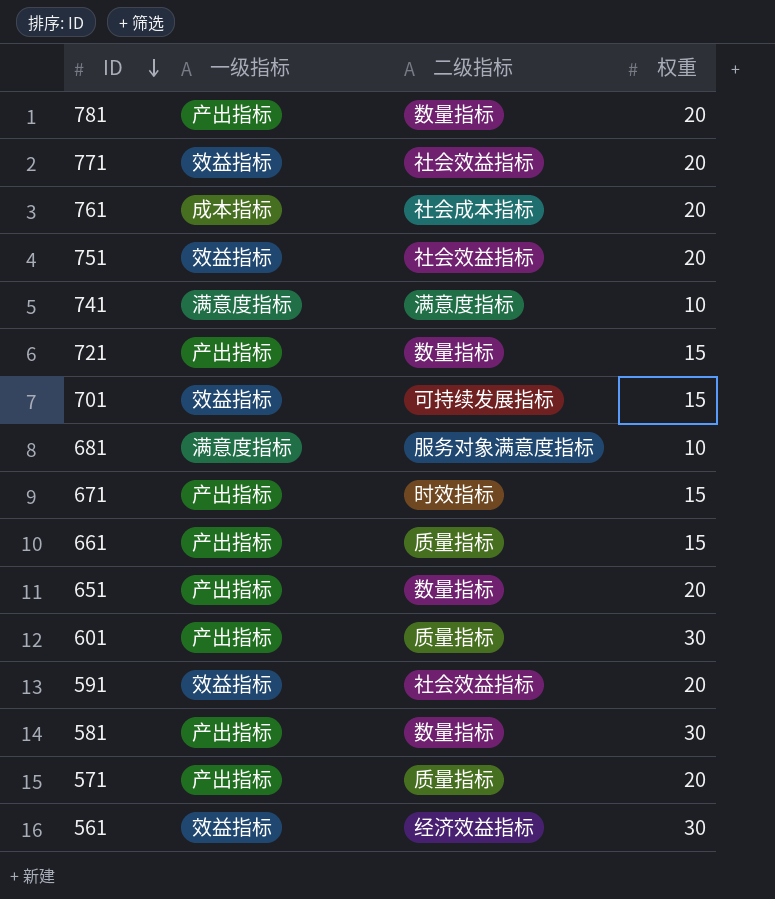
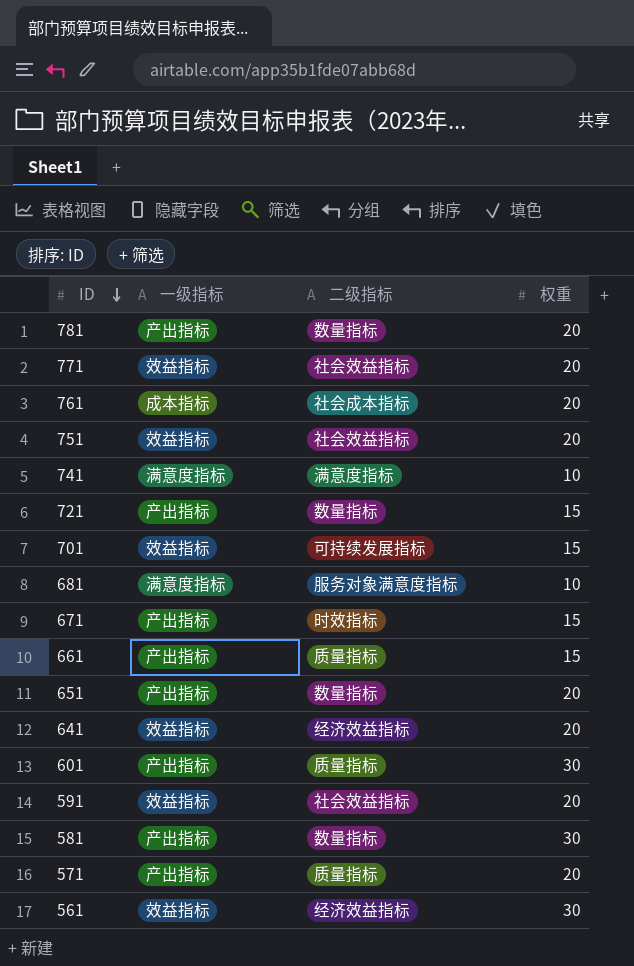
row 641: none -> 效益指标 | 经济效益指标 | 20

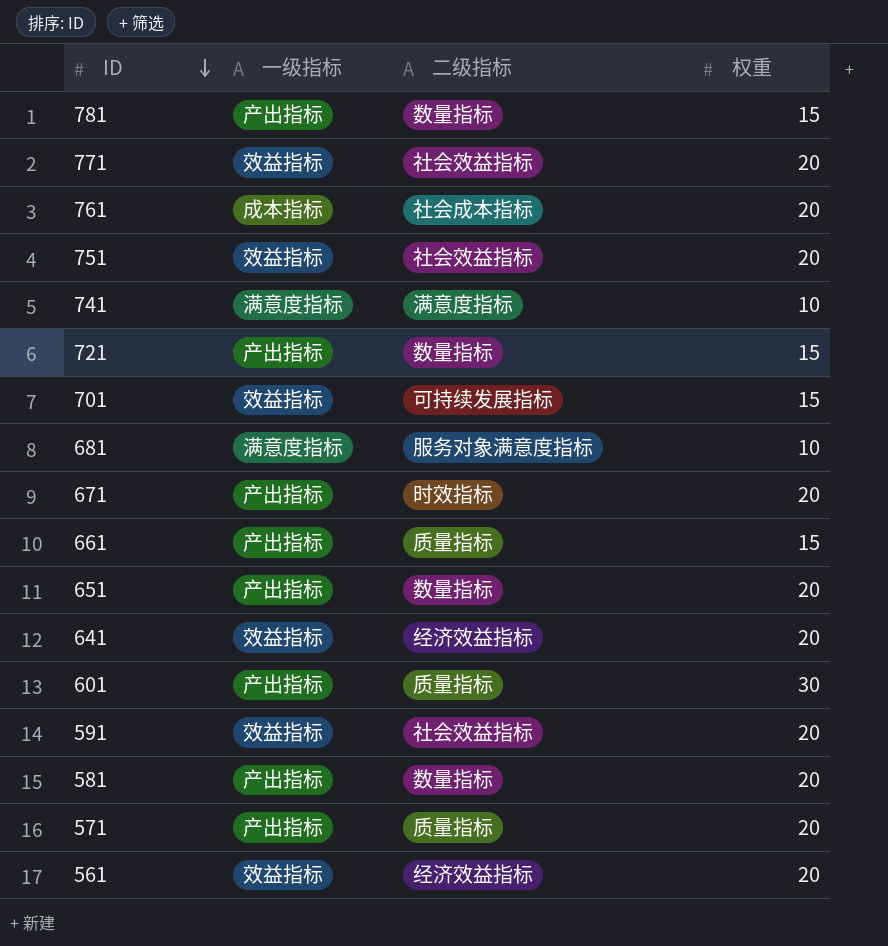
781 | 权重: 20 -> 15
671 | 权重: 15 -> 20
581 | 权重: 30 -> 20
561 | 权重: 30 -> 20

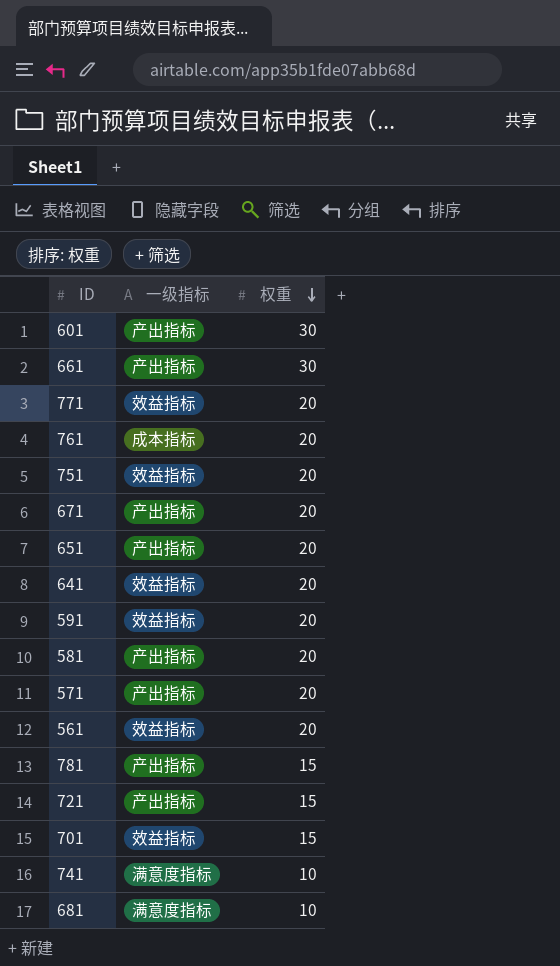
row order: ID descending -> 权重 descending
column 二级指标 | position: 3 -> none
661 | 权重: 15 -> 30

